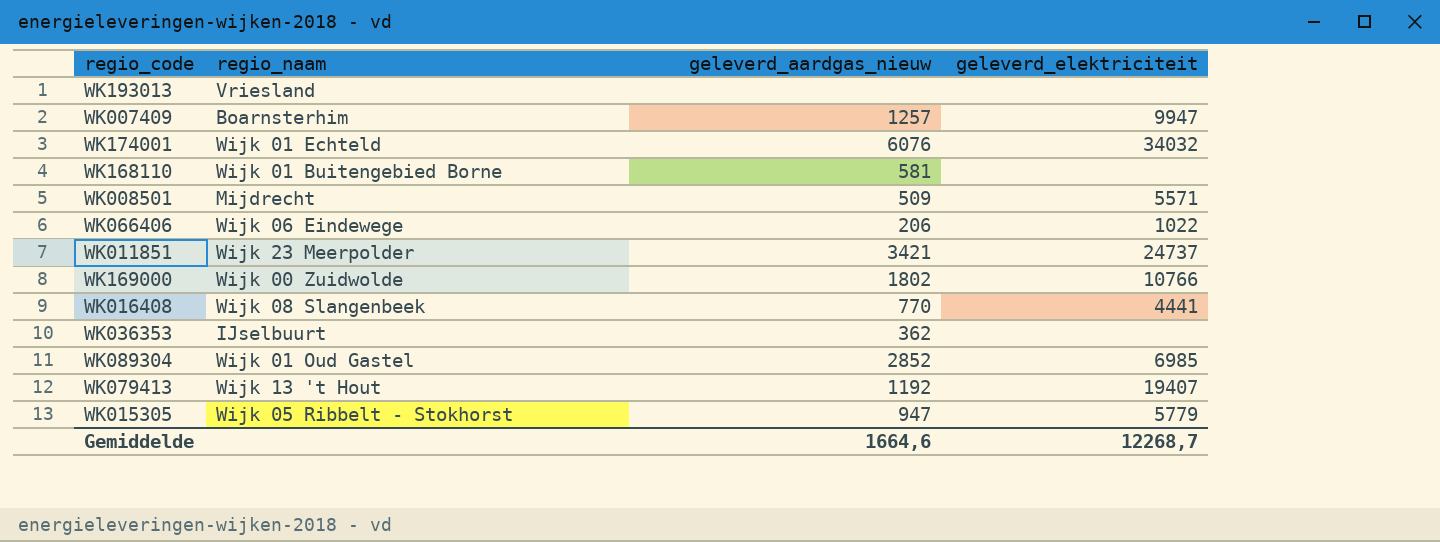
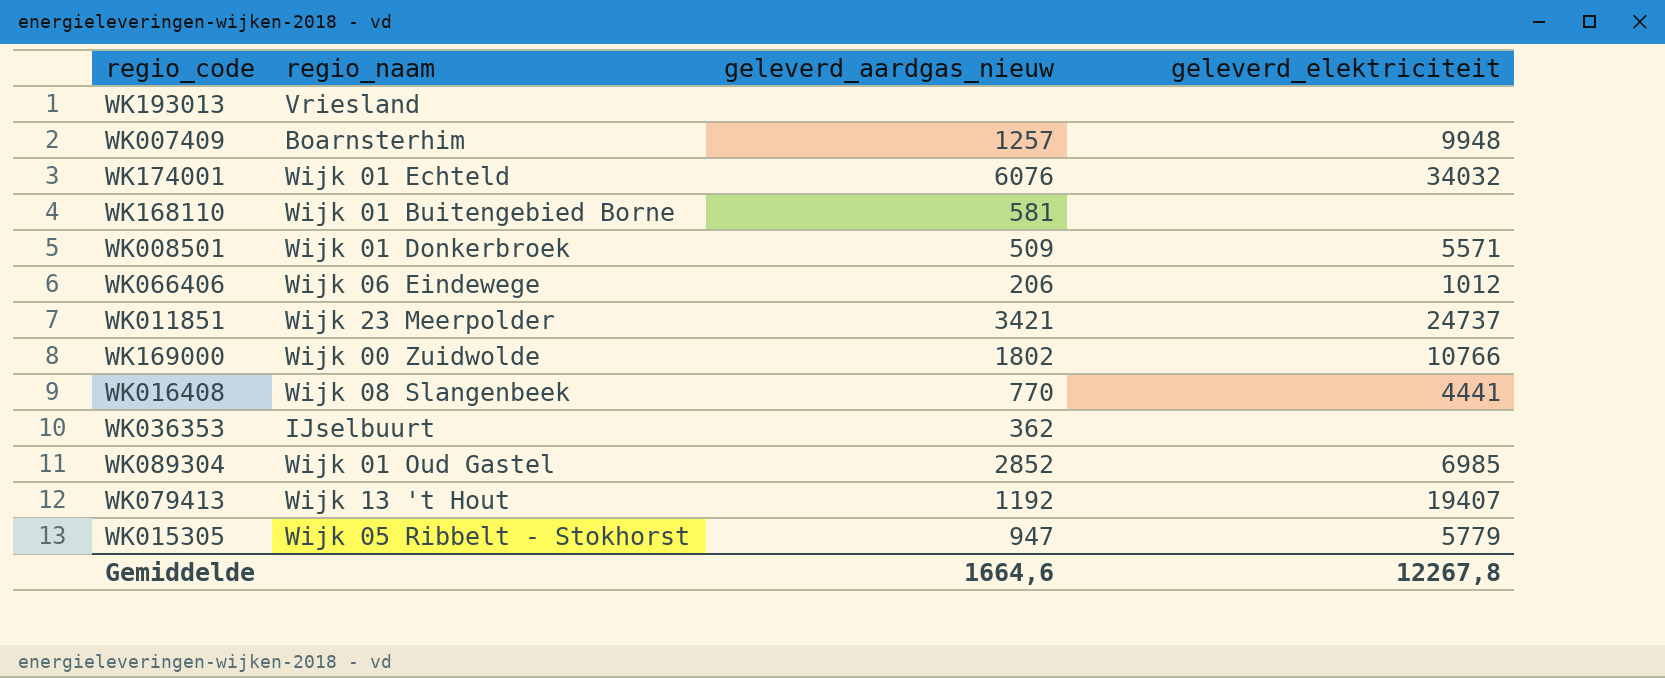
WK007409 | geleverd_elektriciteit: 9947 -> 9948
WK008501 | regio_naam: Mijdrecht -> Wijk 01 Donkerbroek
WK066406 | geleverd_elektriciteit: 1022 -> 1012
Gemiddelde | geleverd_elektriciteit: 12268,7 -> 12267,8

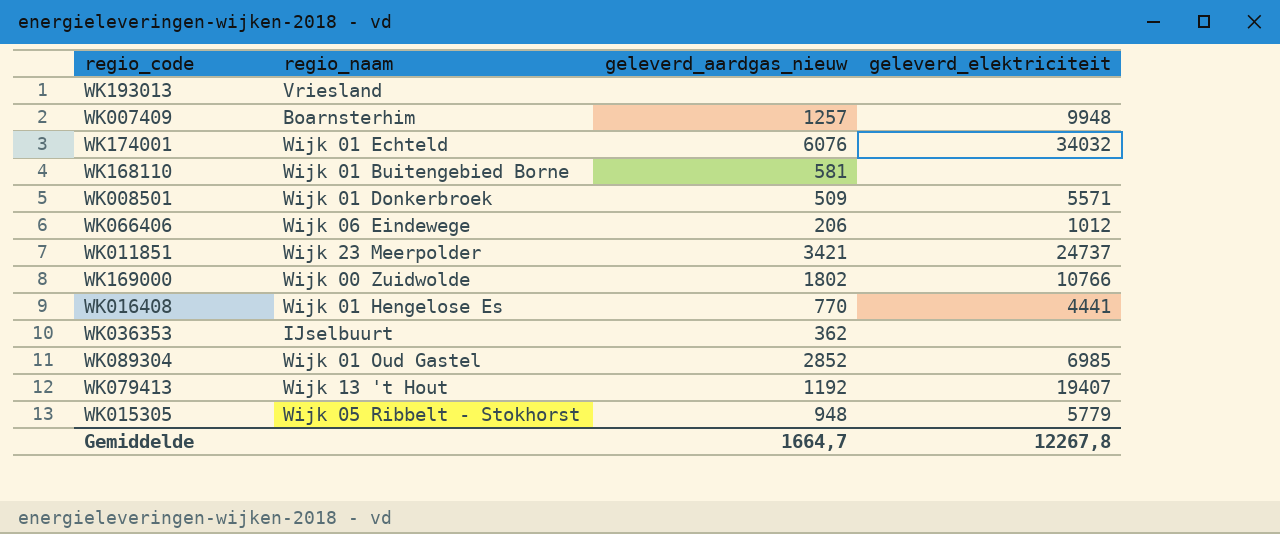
WK016408 | regio_naam: Wijk 08 Slangenbeek -> Wijk 01 Hengelose Es
WK015305 | geleverd_aardgas_nieuw: 947 -> 948
Gemiddelde | geleverd_aardgas_nieuw: 1664,6 -> 1664,7

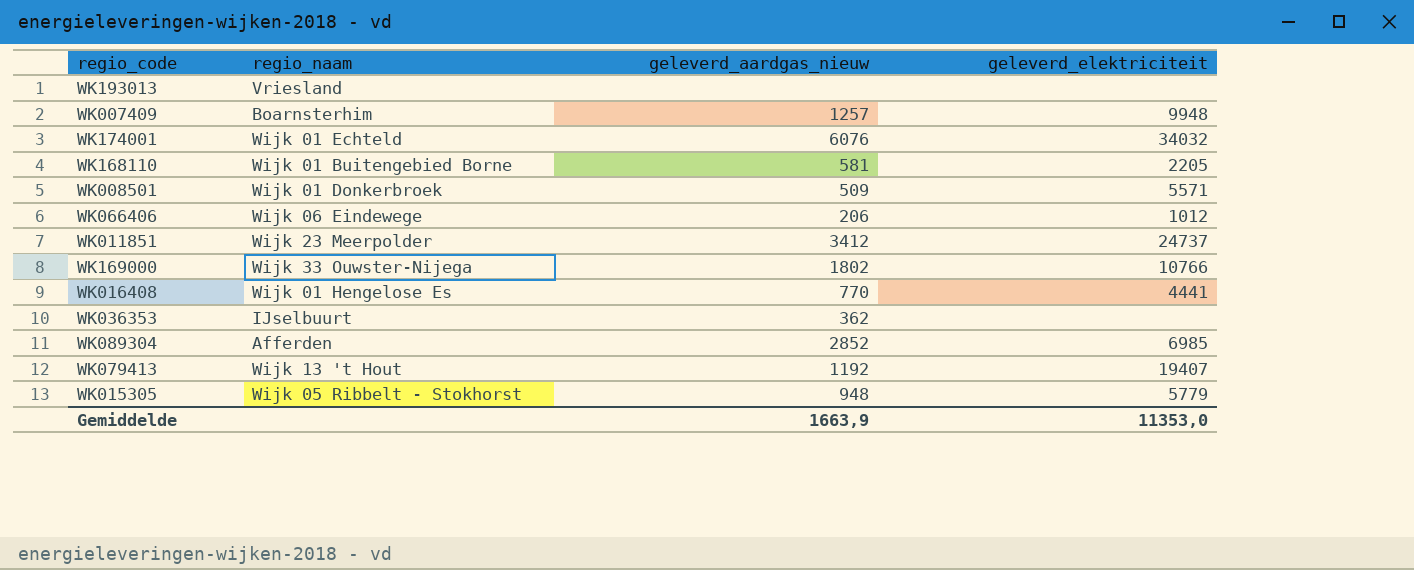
WK168110 | geleverd_elektriciteit: none -> 2205
WK011851 | geleverd_aardgas_nieuw: 3421 -> 3412
WK169000 | regio_naam: Wijk 00 Zuidwolde -> Wijk 33 Ouwster-Nijega
WK089304 | regio_naam: Wijk 01 Oud Gastel -> Afferden
Gemiddelde | geleverd_aardgas_nieuw: 1664,7 -> 1663,9
Gemiddelde | geleverd_elektriciteit: 12267,8 -> 11353,0

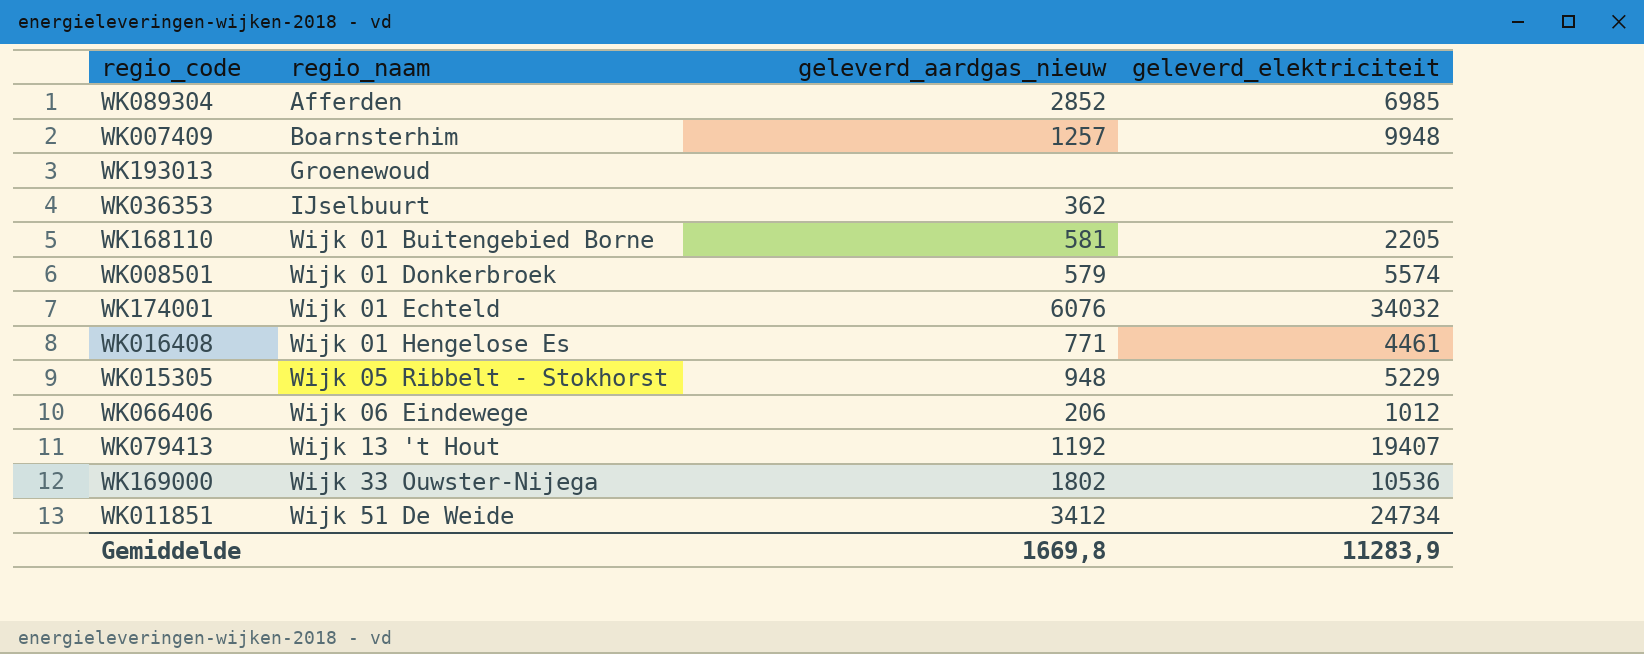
row order: none -> regio_naam ascending
WK193013 | regio_naam: Vriesland -> Groenewoud
WK008501 | geleverd_aardgas_nieuw: 509 -> 579
WK008501 | geleverd_elektriciteit: 5571 -> 5574
WK016408 | geleverd_aardgas_nieuw: 770 -> 771
WK016408 | geleverd_elektriciteit: 4441 -> 4461
WK015305 | geleverd_elektriciteit: 5779 -> 5229
WK169000 | geleverd_elektriciteit: 10766 -> 10536
WK011851 | regio_naam: Wijk 23 Meerpolder -> Wijk 51 De Weide
WK011851 | geleverd_elektriciteit: 24737 -> 24734
Gemiddelde | geleverd_aardgas_nieuw: 1663,9 -> 1669,8
Gemiddelde | geleverd_elektriciteit: 11353,0 -> 11283,9

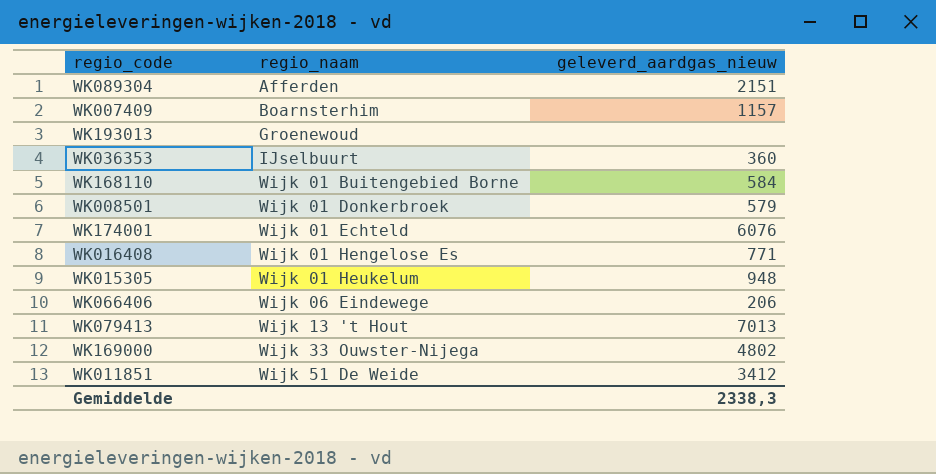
column geleverd_elektriciteit | position: 4 -> none
WK089304 | geleverd_aardgas_nieuw: 2852 -> 2151
WK007409 | geleverd_aardgas_nieuw: 1257 -> 1157
WK036353 | geleverd_aardgas_nieuw: 362 -> 360
WK168110 | geleverd_aardgas_nieuw: 581 -> 584
WK015305 | regio_naam: Wijk 05 Ribbelt - Stokhorst -> Wijk 01 Heukelum
WK079413 | geleverd_aardgas_nieuw: 1192 -> 7013
WK169000 | geleverd_aardgas_nieuw: 1802 -> 4802
Gemiddelde | geleverd_aardgas_nieuw: 1669,8 -> 2338,3

